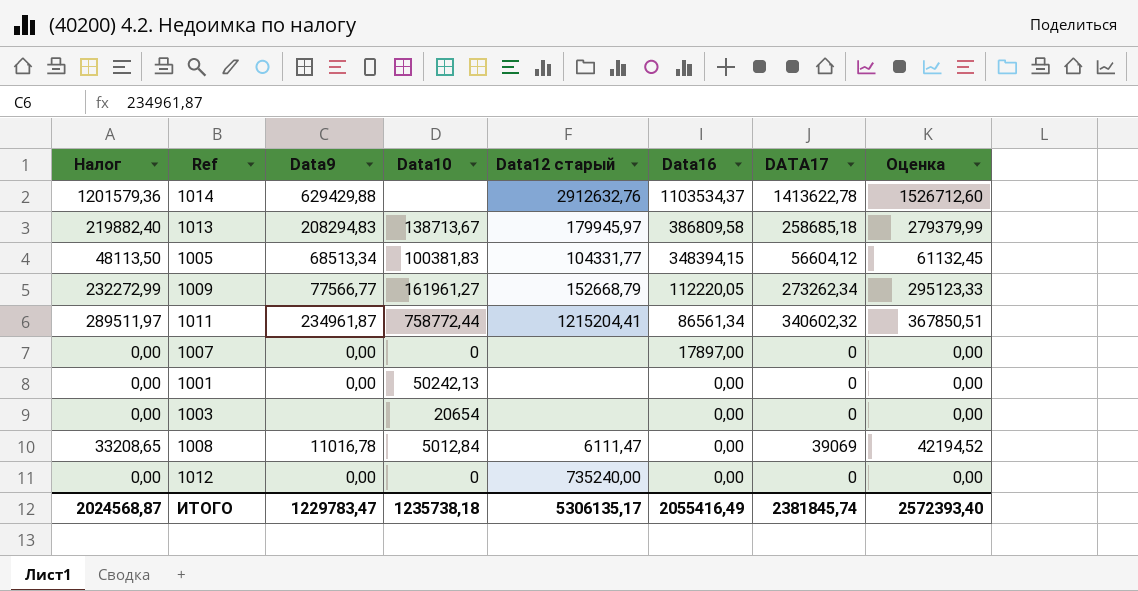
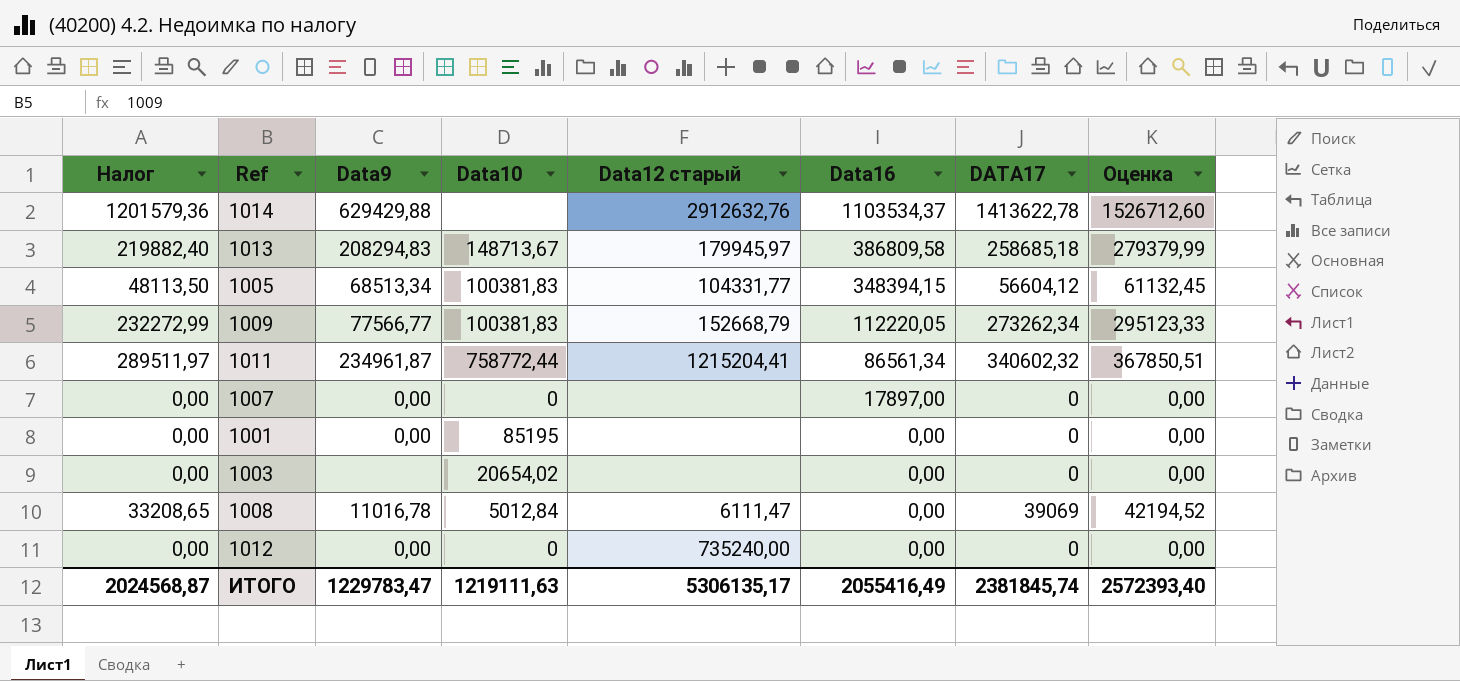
1013 | Data10: 138713,67 -> 148713,67
1009 | Data10: 161961,27 -> 100381,83
1001 | Data10: 50242,13 -> 85195
1003 | Data10: 20654 -> 20654,02
ИТОГО | Data10: 1235738,18 -> 1219111,63

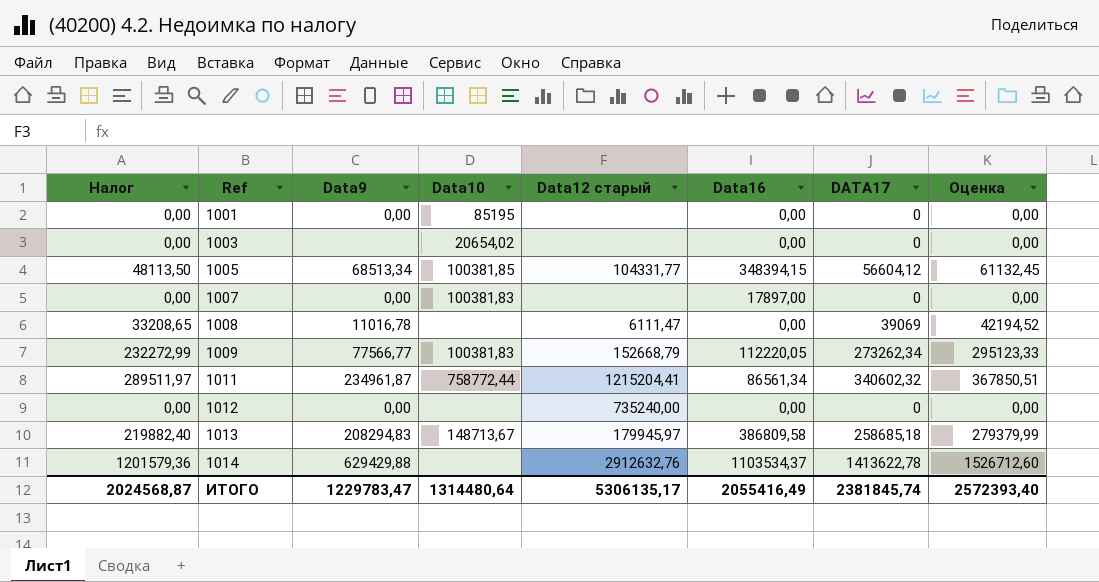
row order: Data16 descending -> Ref ascending
1005 | Data10: 100381,83 -> 100381,85
1007 | Data10: 0 -> 100381,83
1008 | Data10: 5012,84 -> none
1012 | Data10: 0 -> none
ИТОГО | Data10: 1219111,63 -> 1314480,64

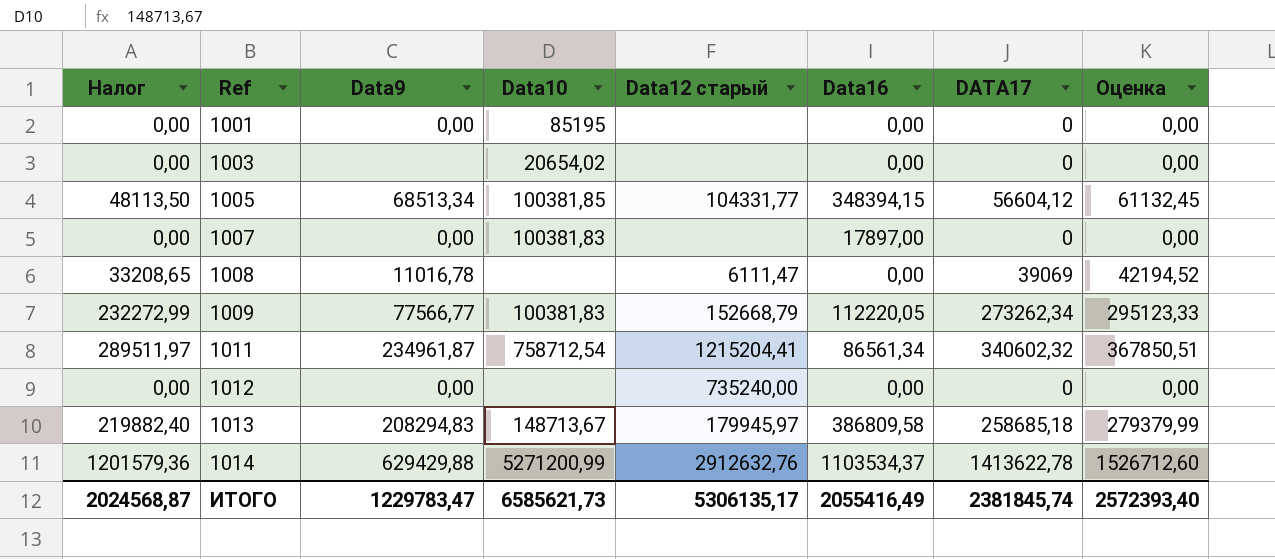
1011 | Data10: 758772,44 -> 758712,54
1014 | Data10: none -> 5271200,99
ИТОГО | Data10: 1314480,64 -> 6585621,73

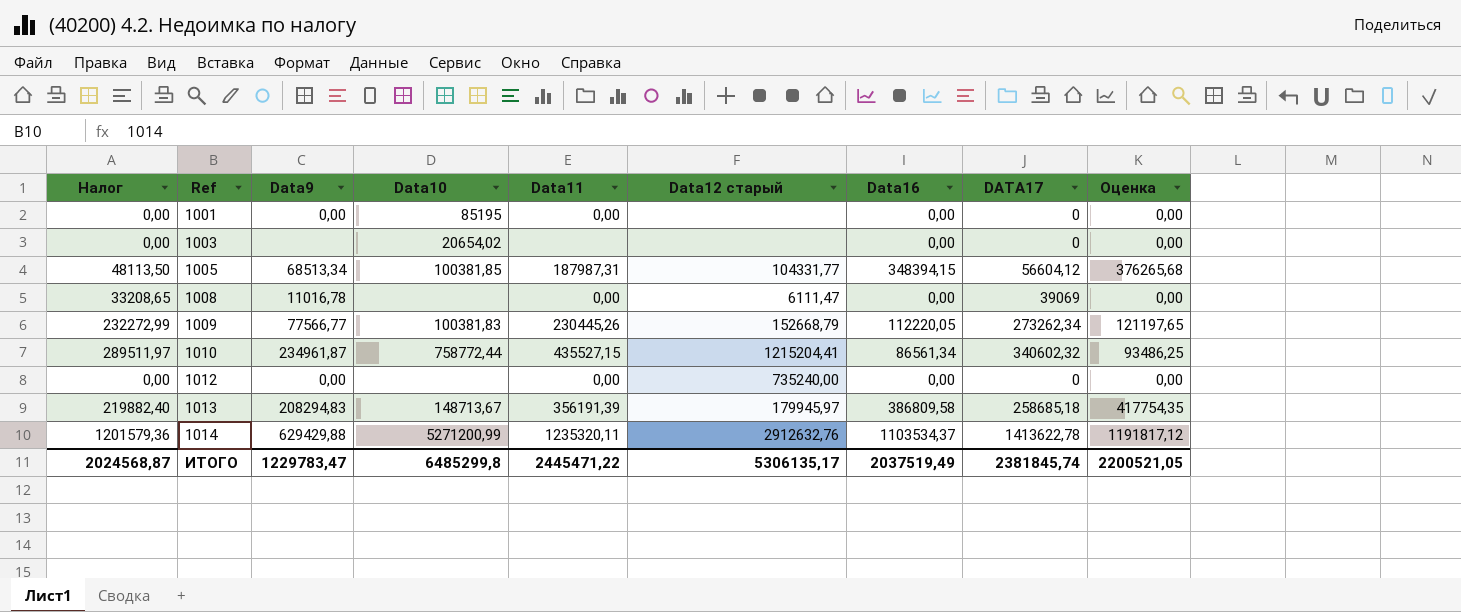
column Data11 | position: none -> 5
column Оценка | formula: [DATA17] * 1,08 -> [Data16] * 1,08
row 1007: 0,00 | 0,00 | 100381,83 | none | 17897,00 | 0 | 0,00 -> none
row 1011: 289511,97 | 234961,87 | 758712,54 | 1215204,41 | 86561,34 | 340602,32 | 367850,51 -> none
row 1010: none -> 289511,97 | 234961,87 | 758772,44 | 435527,15 | 1215204,41 | 86561,34 | 340602,32 | 93486,25
ИТОГО | Data10: 6585621,73 -> 6485299,8
ИТОГО | Data16: 2055416,49 -> 2037519,49
ИТОГО | Оценка: 2572393,40 -> 2200521,05

